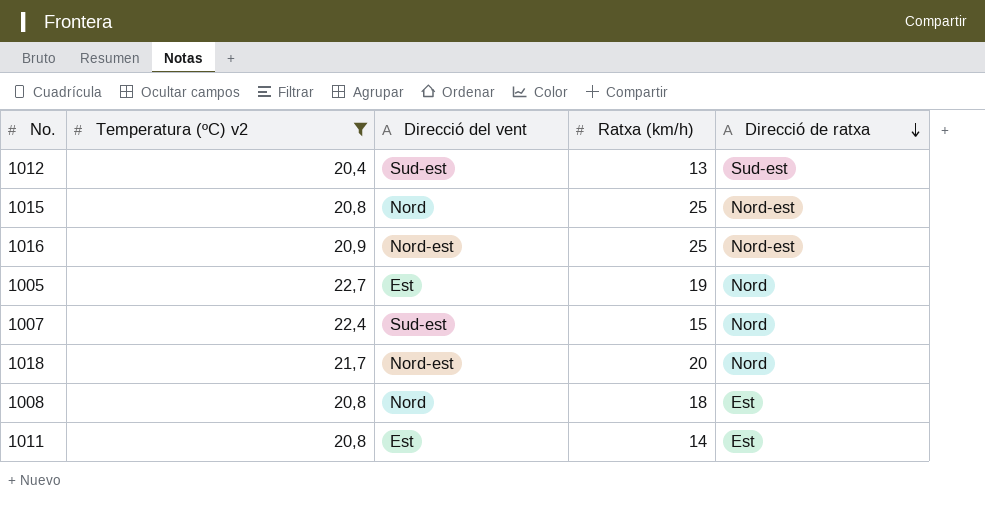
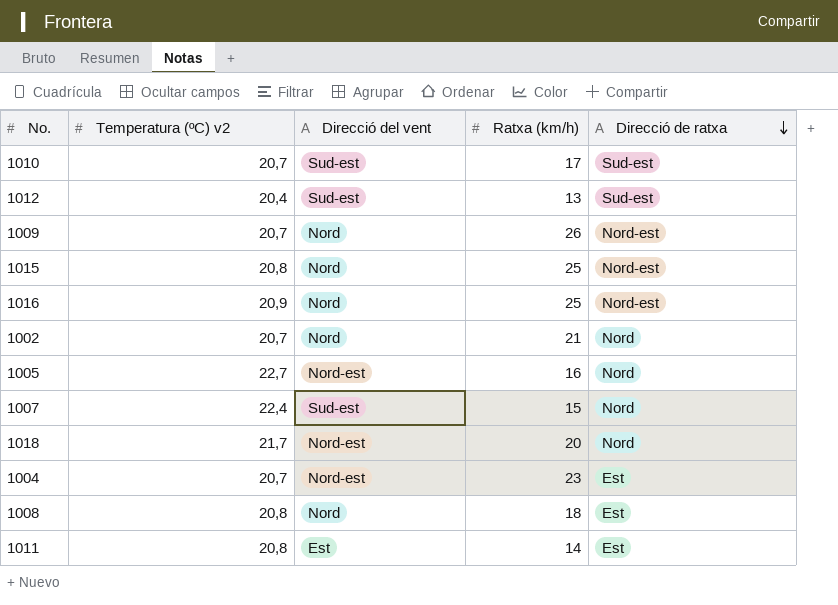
filter: Temperatura (ºC) v2 != 20,7 -> none
1016 | Direcció del vent: Nord-est -> Nord
1005 | Direcció del vent: Est -> Nord-est
1005 | Ratxa (km/h): 19 -> 16

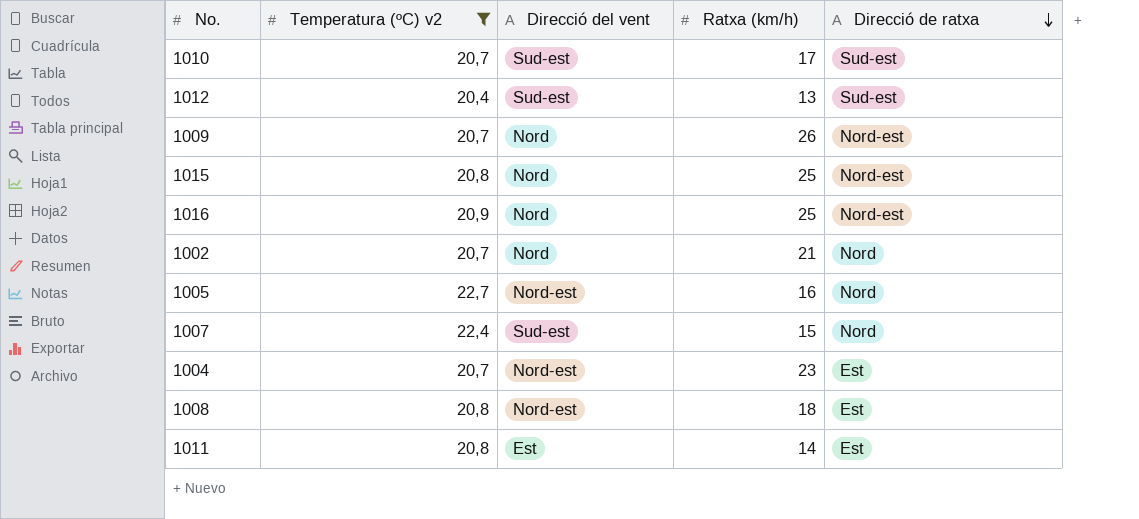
filter: none -> Temperatura (ºC) v2 != 21,7
1008 | Direcció del vent: Nord -> Nord-est

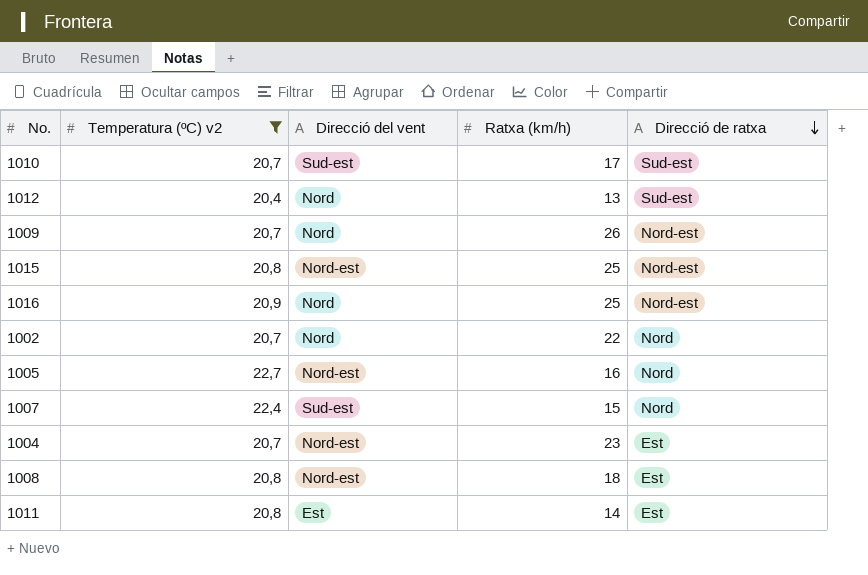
1012 | Direcció del vent: Sud-est -> Nord
1015 | Direcció del vent: Nord -> Nord-est
1002 | Ratxa (km/h): 21 -> 22

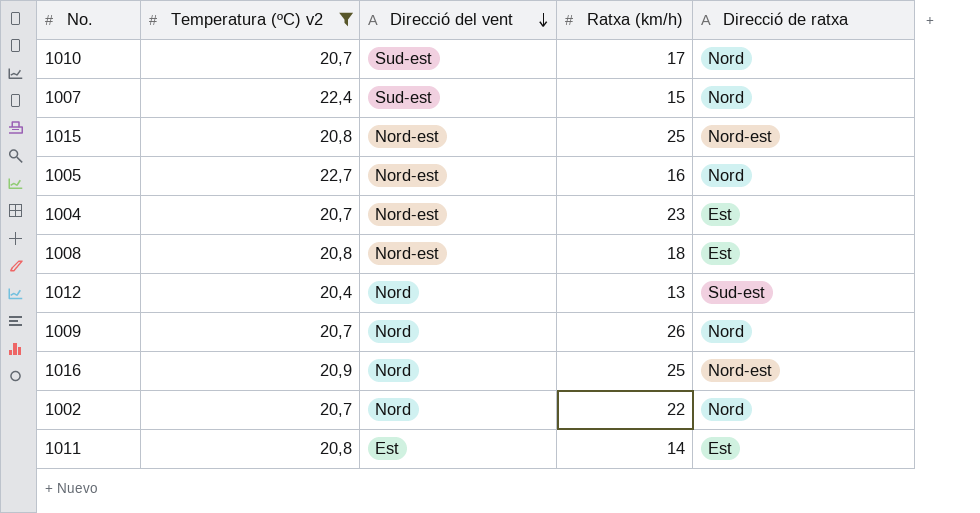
row order: Direcció de ratxa descending -> Direcció del vent descending
1010 | Direcció de ratxa: Sud-est -> Nord
1009 | Direcció de ratxa: Nord-est -> Nord

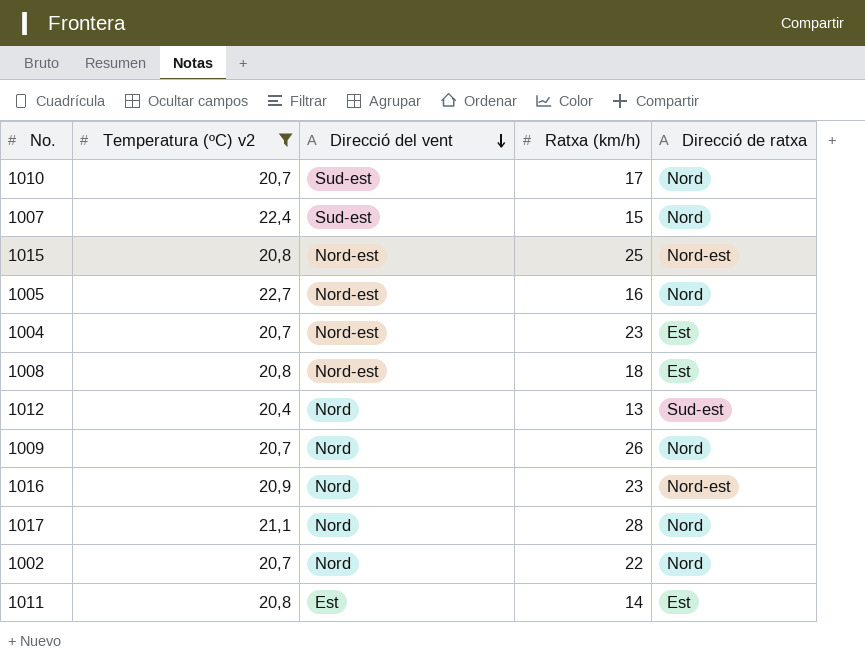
1016 | Ratxa (km/h): 25 -> 23
row 1017: none -> 21,1 | Nord | 28 | Nord

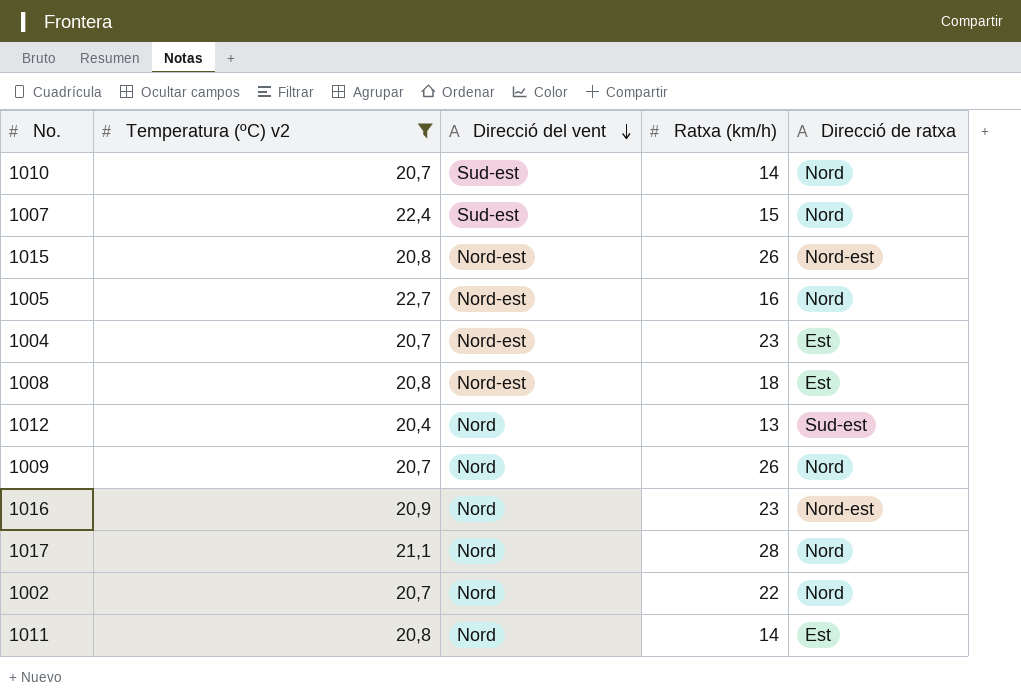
1010 | Ratxa (km/h): 17 -> 14
1015 | Ratxa (km/h): 25 -> 26
1011 | Direcció del vent: Est -> Nord

